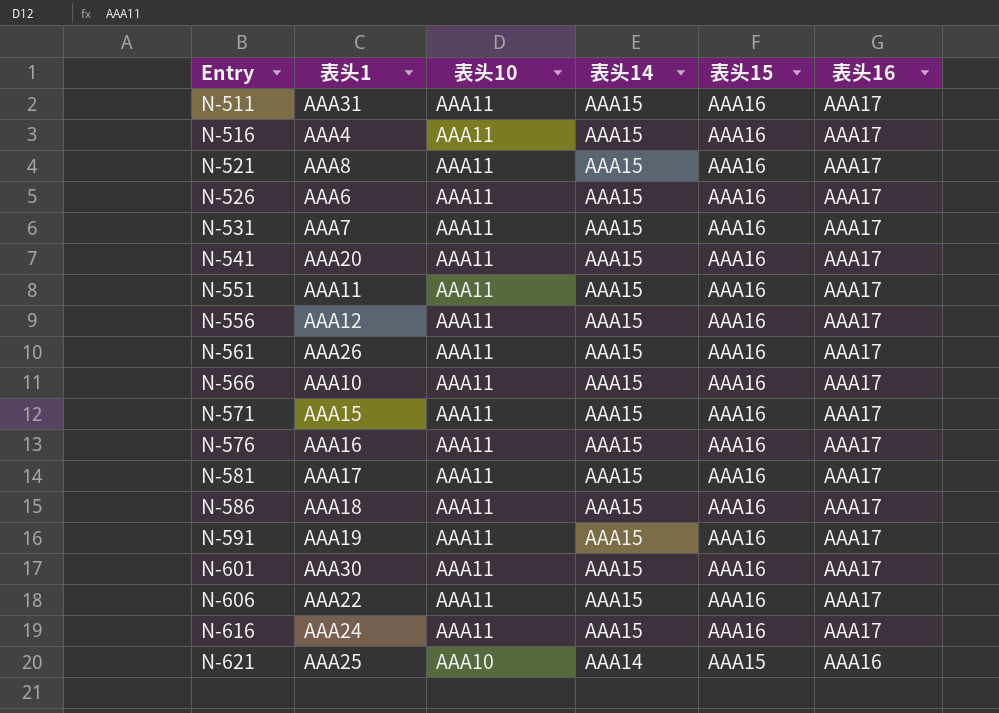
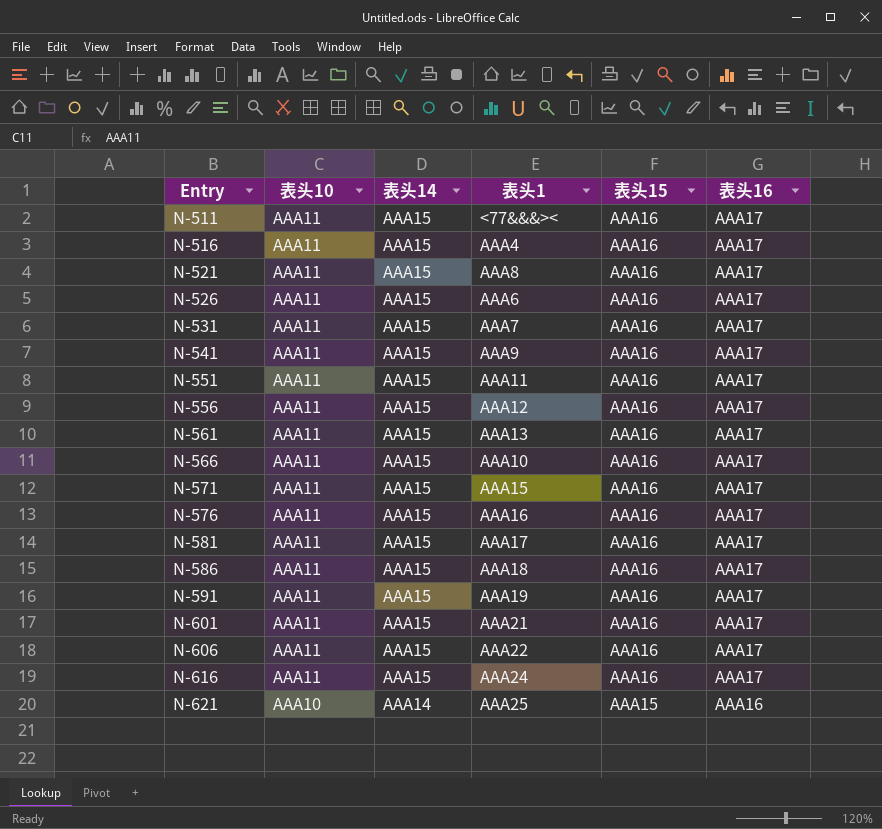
column 表头1 | position: 2 -> 4
N-511 | 表头1: AAA31 -> <77&&&><
N-541 | 表头1: AAA20 -> AAA9
N-561 | 表头1: AAA26 -> AAA13
N-601 | 表头1: AAA30 -> AAA21

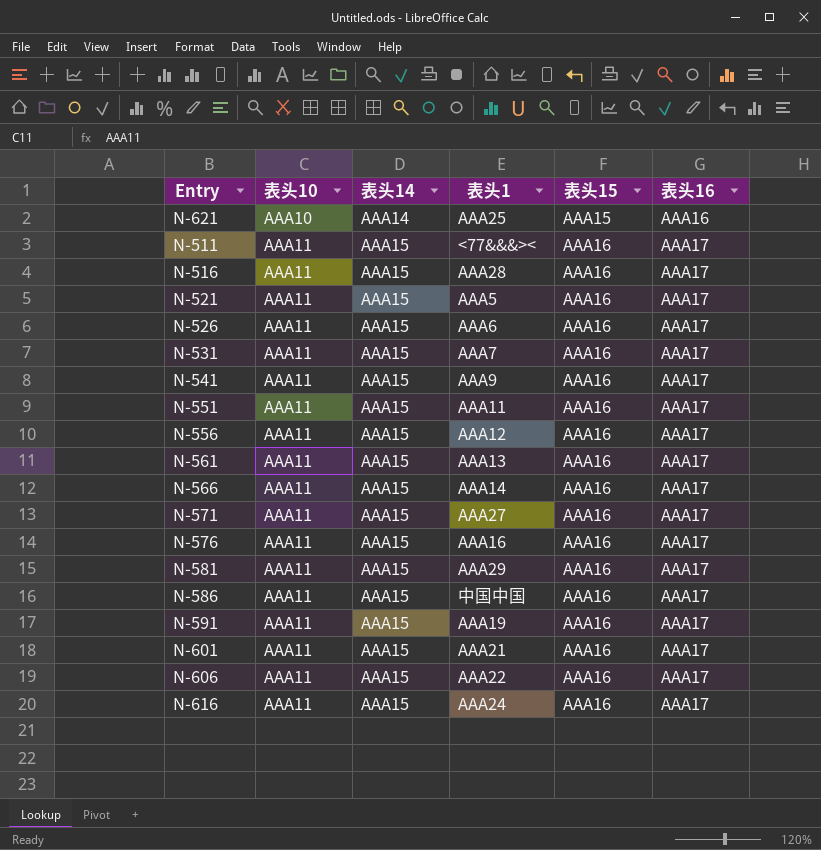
row order: Entry ascending -> 表头10 ascending
N-516 | 表头1: AAA4 -> AAA28
N-521 | 表头1: AAA8 -> AAA5
N-566 | 表头1: AAA10 -> AAA14
N-571 | 表头1: AAA15 -> AAA27
N-581 | 表头1: AAA17 -> AAA29
N-586 | 表头1: AAA18 -> 中国中国

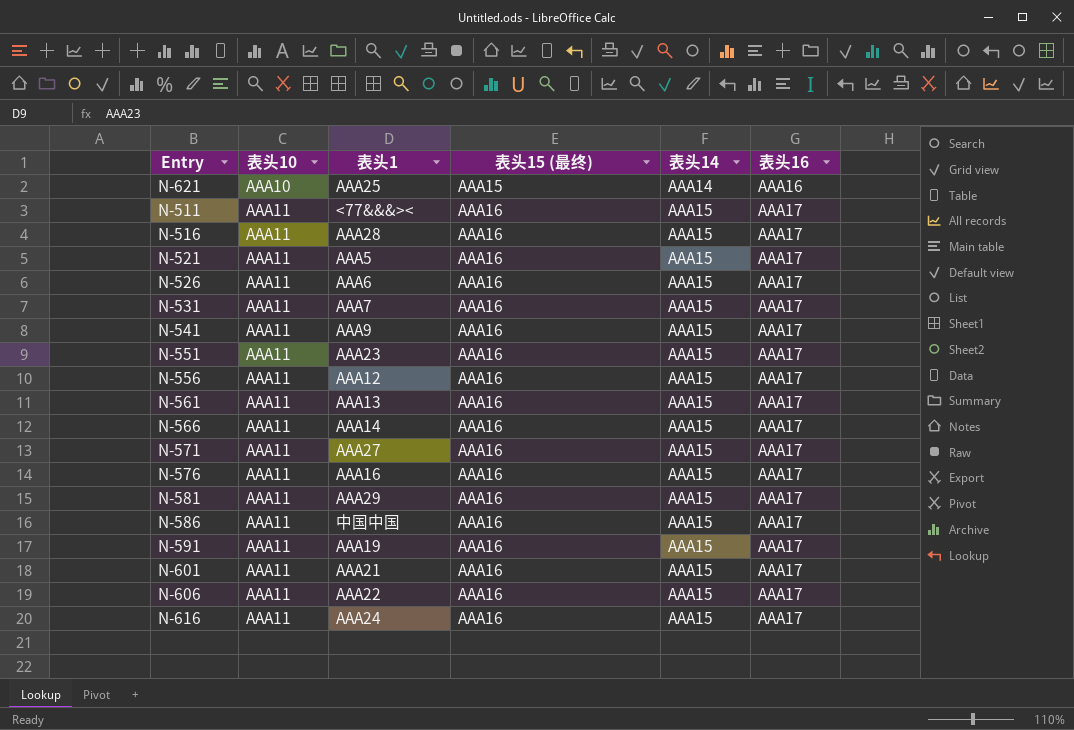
column name: 表头15 -> 表头15 (最终)
column 表头14 | position: 3 -> 5
N-551 | 表头1: AAA11 -> AAA23

